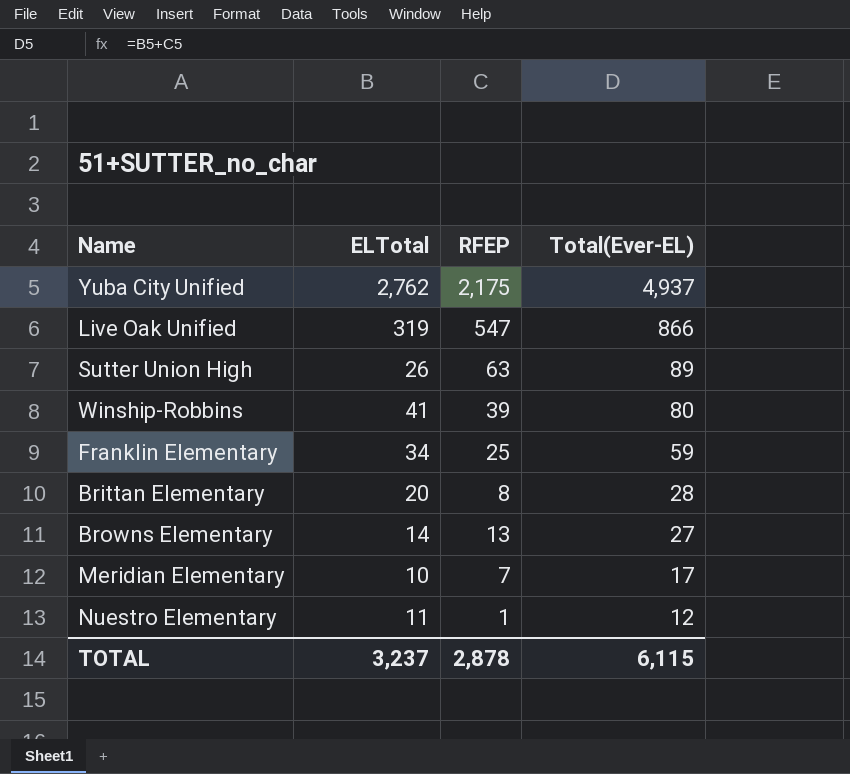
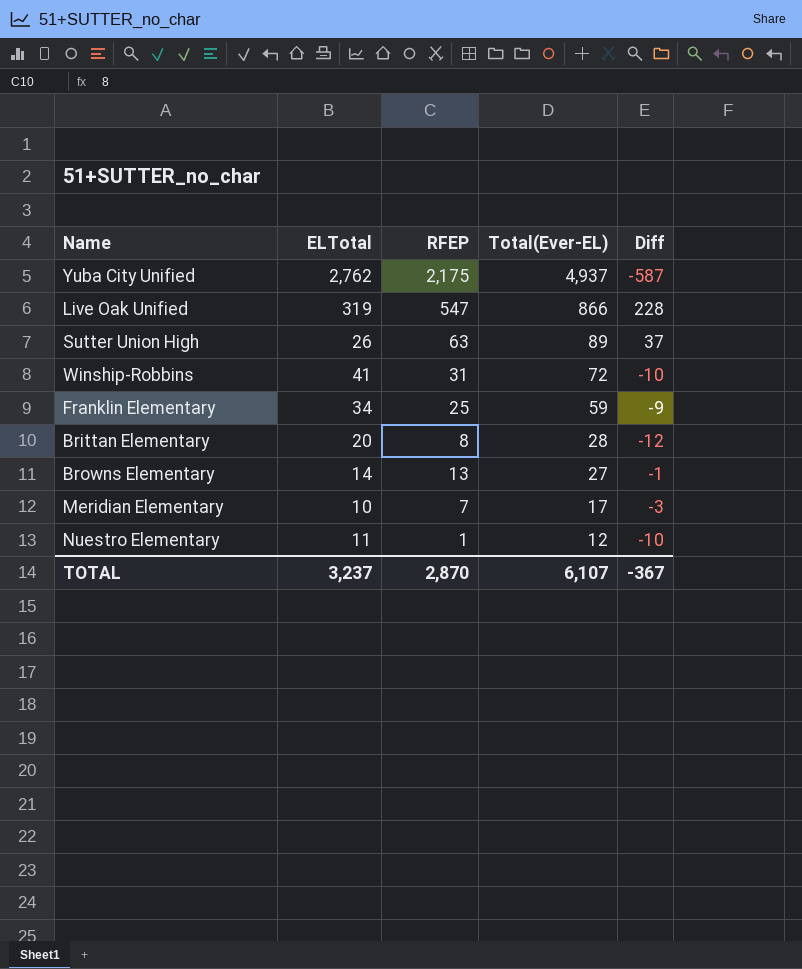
column Diff | formula: none -> [RFEP] - [ELTotal]
Winship-Robbins | RFEP: 39 -> 31
Winship-Robbins | Total(Ever-EL): 80 -> 72
TOTAL | RFEP: 2,878 -> 2,870
TOTAL | Total(Ever-EL): 6,115 -> 6,107

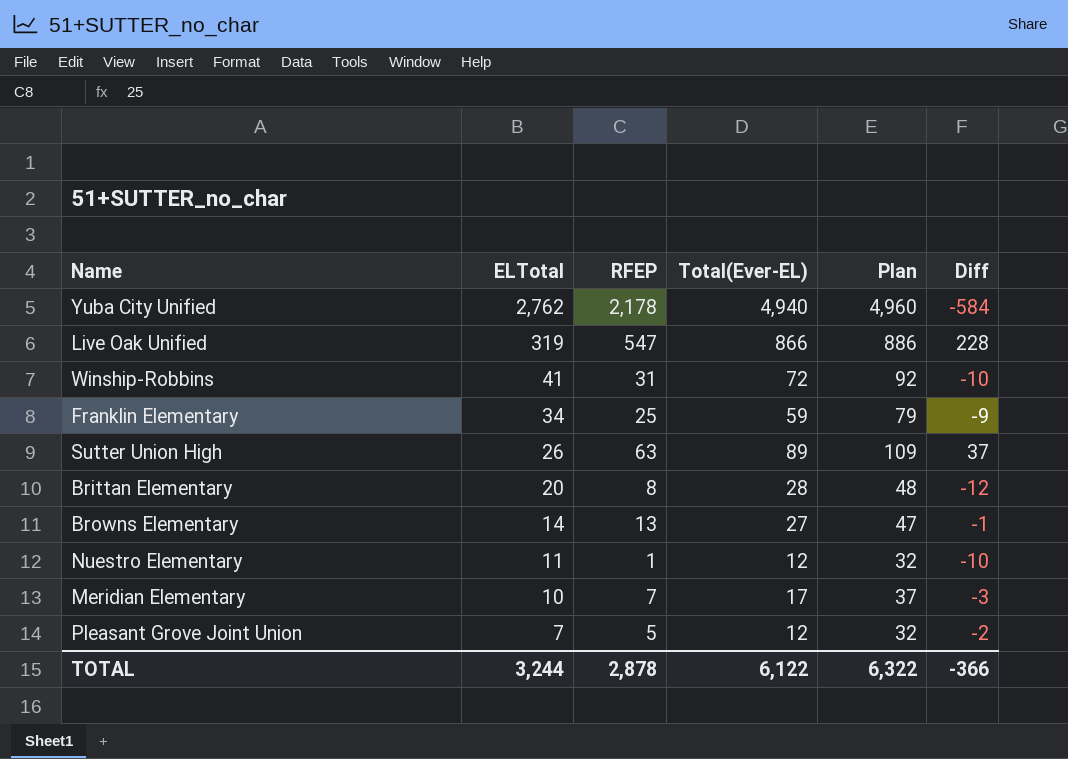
row order: Total(Ever-EL) descending -> ELTotal descending
column Plan | formula: none -> [Total(Ever-EL)] + 20
Yuba City Unified | RFEP: 2,175 -> 2,178
Yuba City Unified | Total(Ever-EL): 4,937 -> 4,940
Yuba City Unified | Diff: -587 -> -584
row Pleasant Grove Joint Union: none -> 7 | 5 | 12 | 32 | -2
TOTAL | ELTotal: 3,237 -> 3,244
TOTAL | RFEP: 2,870 -> 2,878
TOTAL | Total(Ever-EL): 6,107 -> 6,122
TOTAL | Diff: -367 -> -366

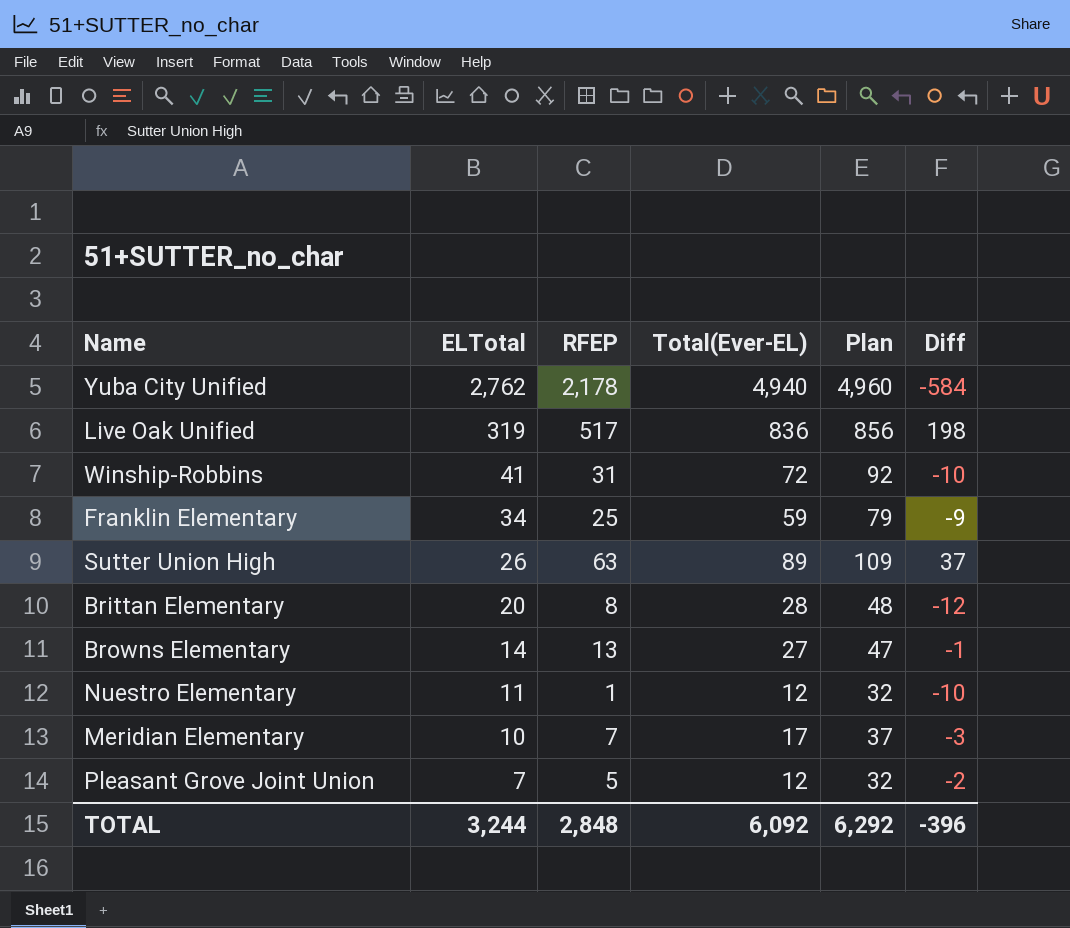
Live Oak Unified | RFEP: 547 -> 517
Live Oak Unified | Total(Ever-EL): 866 -> 836
Live Oak Unified | Plan: 886 -> 856
Live Oak Unified | Diff: 228 -> 198
TOTAL | RFEP: 2,878 -> 2,848
TOTAL | Total(Ever-EL): 6,122 -> 6,092
TOTAL | Plan: 6,322 -> 6,292
TOTAL | Diff: -366 -> -396

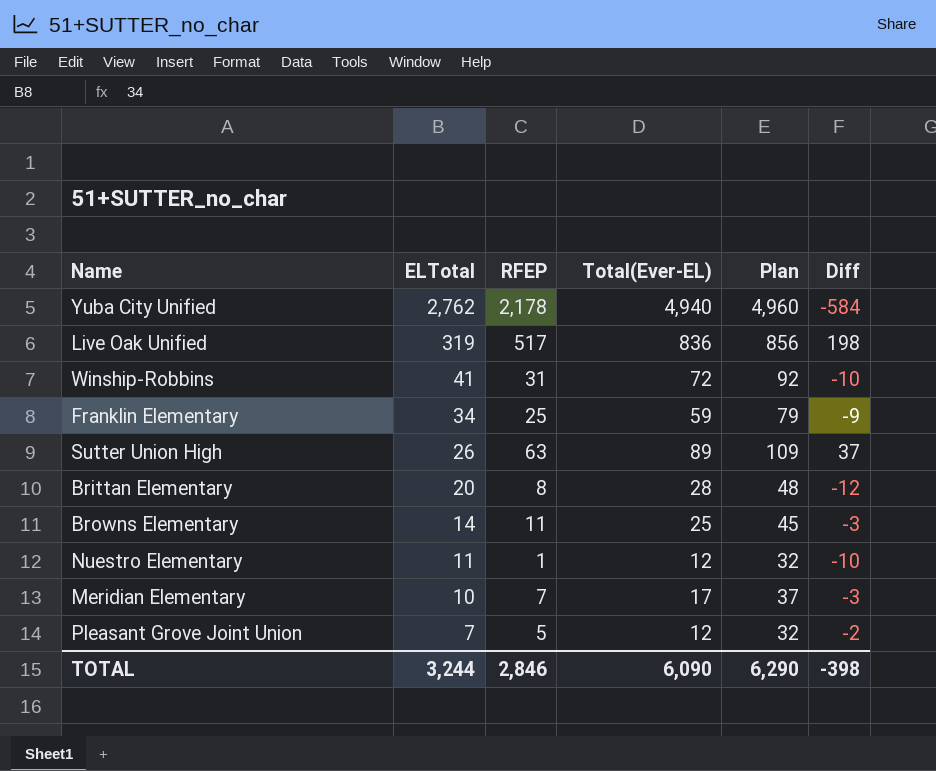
Browns Elementary | RFEP: 13 -> 11
Browns Elementary | Total(Ever-EL): 27 -> 25
Browns Elementary | Plan: 47 -> 45
Browns Elementary | Diff: -1 -> -3
TOTAL | RFEP: 2,848 -> 2,846
TOTAL | Total(Ever-EL): 6,092 -> 6,090
TOTAL | Plan: 6,292 -> 6,290
TOTAL | Diff: -396 -> -398

